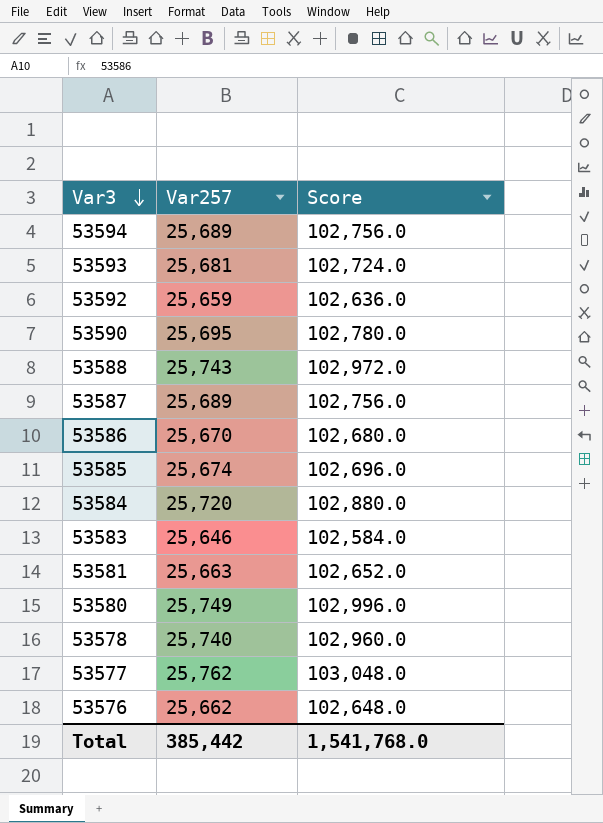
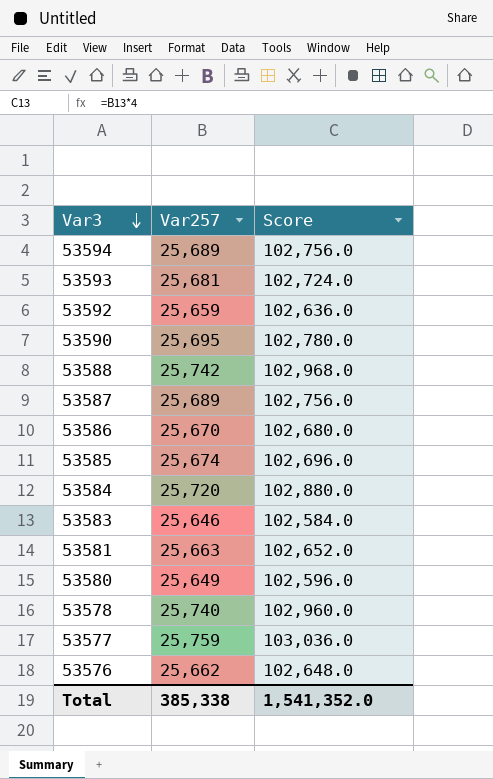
53588 | Var257: 25,743 -> 25,742
53588 | Score: 102,972.0 -> 102,968.0
53580 | Var257: 25,749 -> 25,649
53580 | Score: 102,996.0 -> 102,596.0
53577 | Var257: 25,762 -> 25,759
53577 | Score: 103,048.0 -> 103,036.0
Total | Var257: 385,442 -> 385,338
Total | Score: 1,541,768.0 -> 1,541,352.0

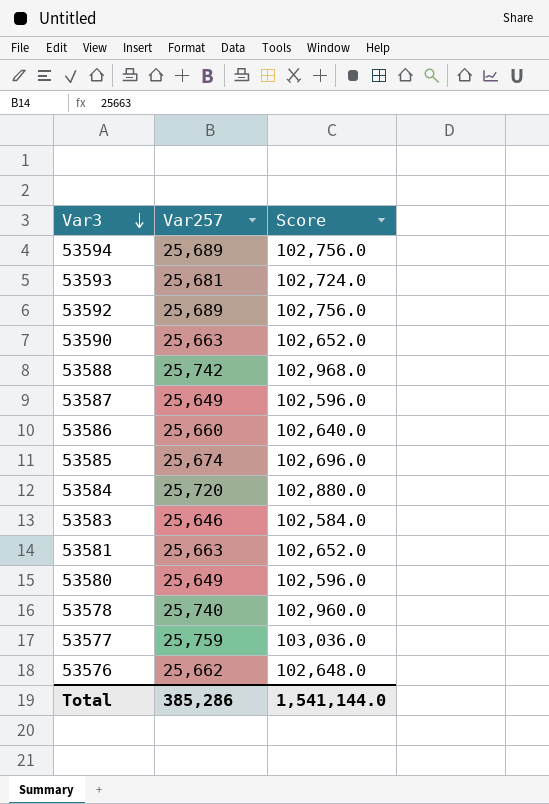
53592 | Var257: 25,659 -> 25,689
53592 | Score: 102,636.0 -> 102,756.0
53590 | Var257: 25,695 -> 25,663
53590 | Score: 102,780.0 -> 102,652.0
53587 | Var257: 25,689 -> 25,649
53587 | Score: 102,756.0 -> 102,596.0
53586 | Var257: 25,670 -> 25,660
53586 | Score: 102,680.0 -> 102,640.0
Total | Var257: 385,338 -> 385,286
Total | Score: 1,541,352.0 -> 1,541,144.0

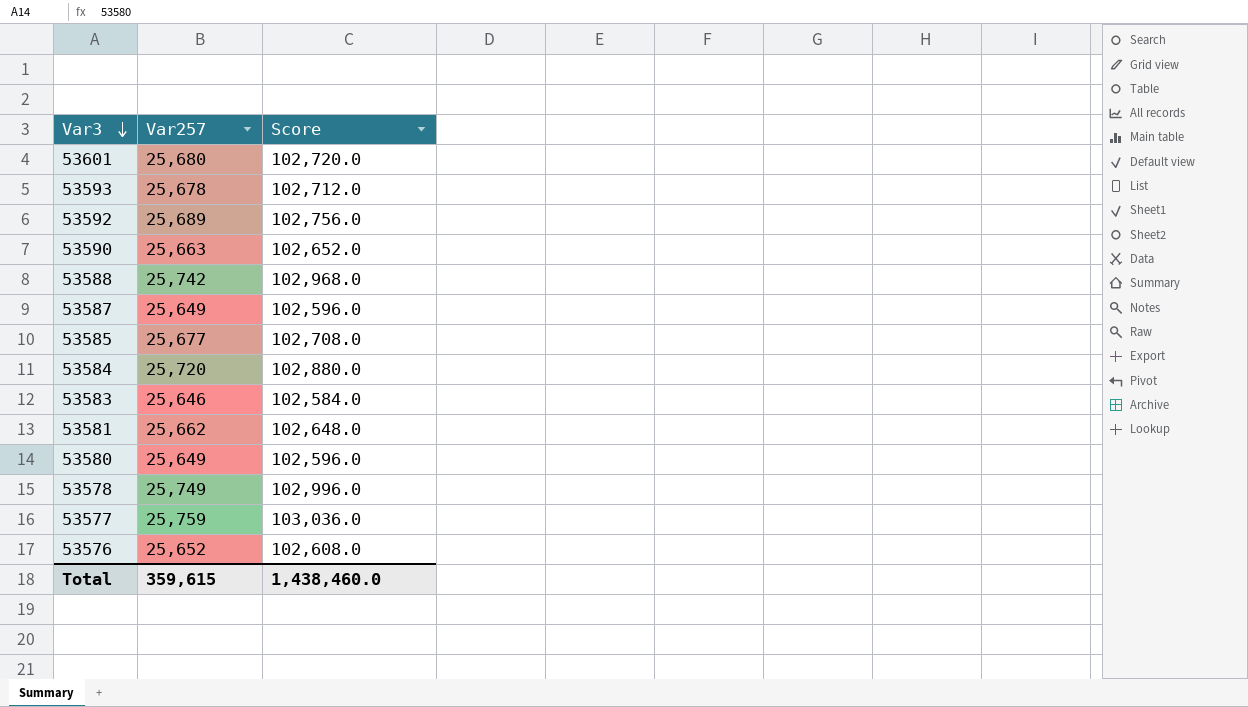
row 53594: 25,689 | 102,756.0 -> none
row 53586: 25,660 | 102,640.0 -> none
row 53601: none -> 25,680 | 102,720.0
53593 | Var257: 25,681 -> 25,678
53593 | Score: 102,724.0 -> 102,712.0
53585 | Var257: 25,674 -> 25,677
53585 | Score: 102,696.0 -> 102,708.0
53581 | Var257: 25,663 -> 25,662
53581 | Score: 102,652.0 -> 102,648.0
53578 | Var257: 25,740 -> 25,749
53578 | Score: 102,960.0 -> 102,996.0
53576 | Var257: 25,662 -> 25,652
53576 | Score: 102,648.0 -> 102,608.0
Total | Var257: 385,286 -> 359,615
Total | Score: 1,541,144.0 -> 1,438,460.0

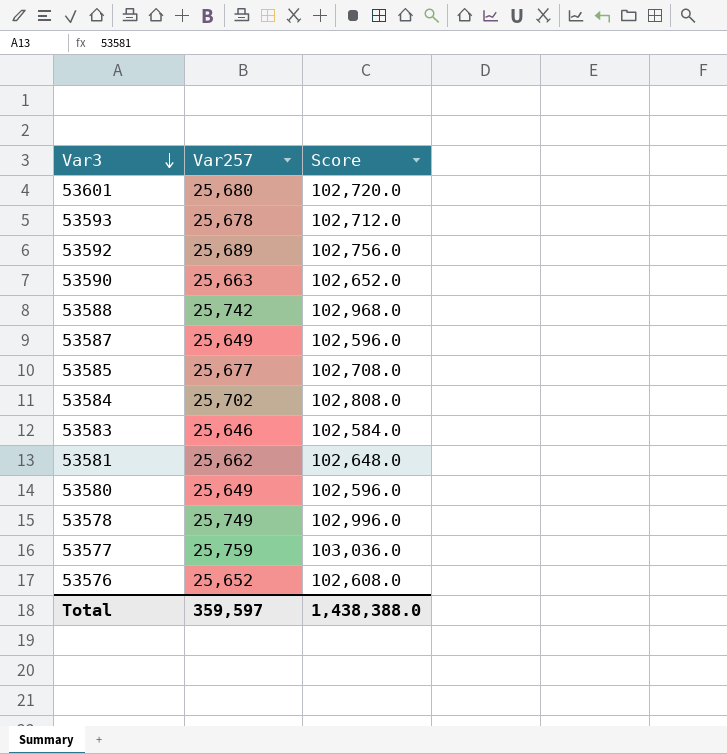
53584 | Var257: 25,720 -> 25,702
53584 | Score: 102,880.0 -> 102,808.0
Total | Var257: 359,615 -> 359,597
Total | Score: 1,438,460.0 -> 1,438,388.0

